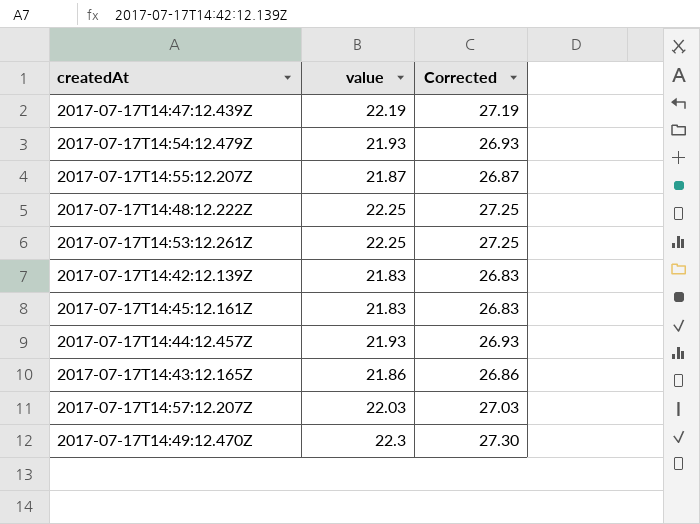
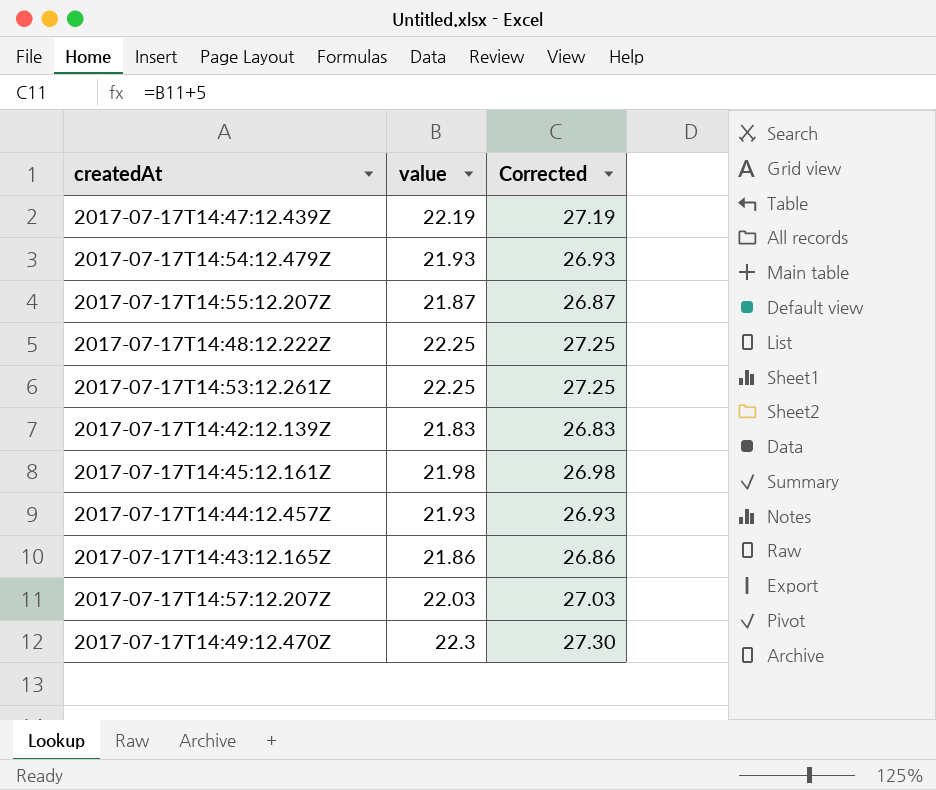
2017-07-17T14:45:12.161Z | value: 21.83 -> 21.98
2017-07-17T14:45:12.161Z | Corrected: 26.83 -> 26.98

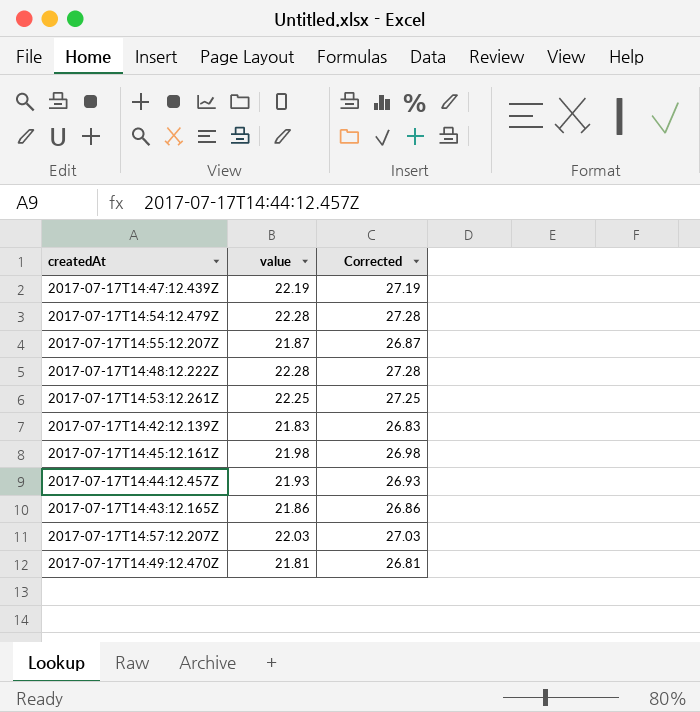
2017-07-17T14:54:12.479Z | value: 21.93 -> 22.28
2017-07-17T14:54:12.479Z | Corrected: 26.93 -> 27.28
2017-07-17T14:48:12.222Z | value: 22.25 -> 22.28
2017-07-17T14:48:12.222Z | Corrected: 27.25 -> 27.28
2017-07-17T14:49:12.470Z | value: 22.3 -> 21.81
2017-07-17T14:49:12.470Z | Corrected: 27.30 -> 26.81

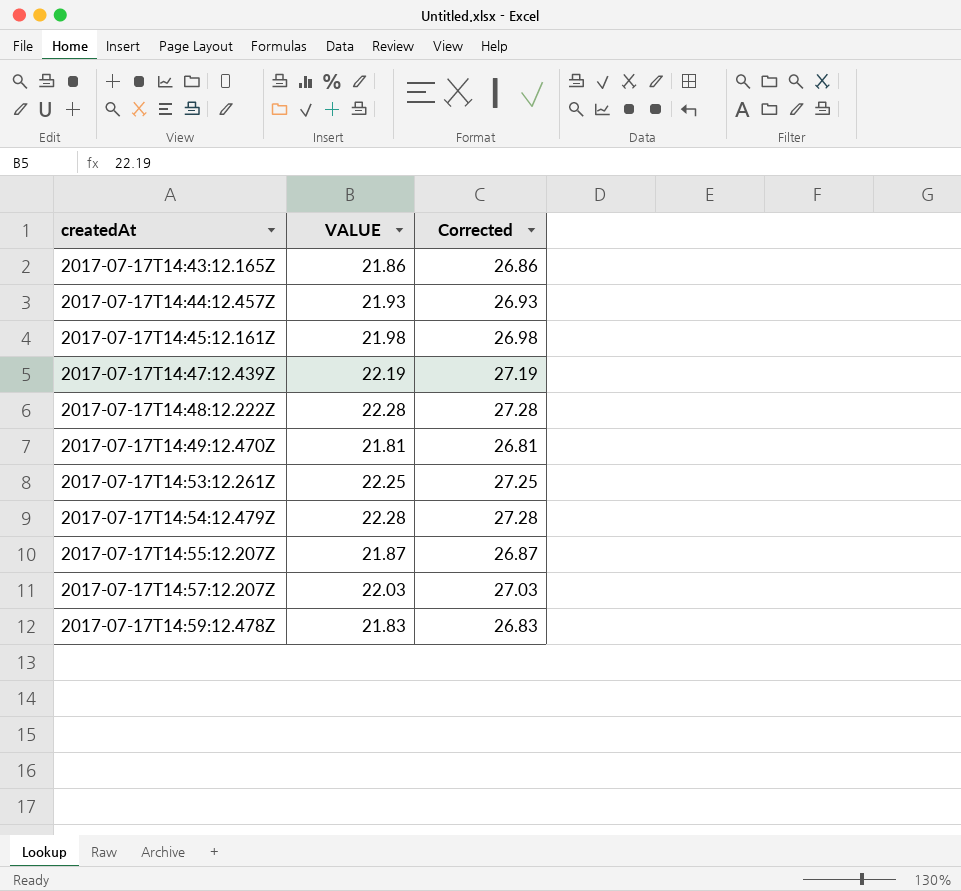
row order: none -> createdAt ascending
column name: value -> VALUE
row 2017-07-17T14:42:12.139Z: 21.83 | 26.83 -> none
row 2017-07-17T14:59:12.478Z: none -> 21.83 | 26.83

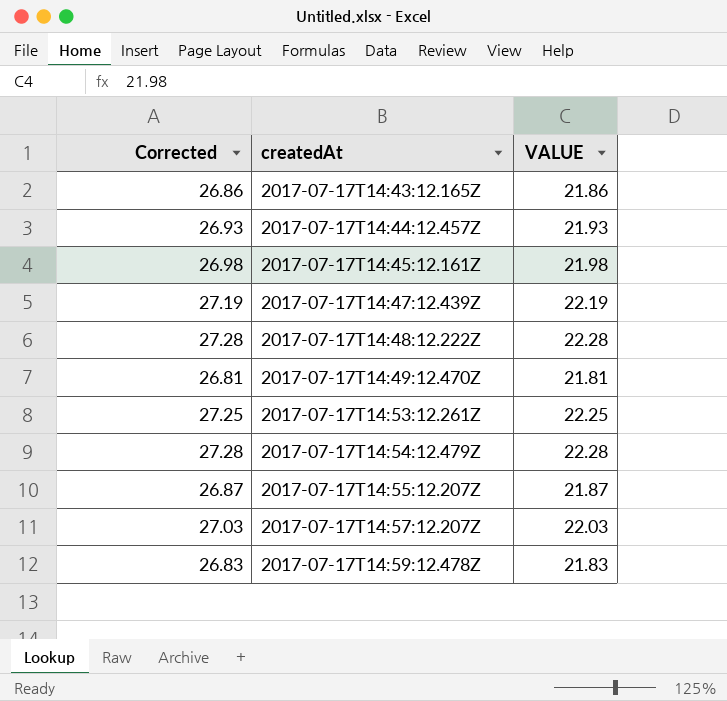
column Corrected | position: 3 -> 1

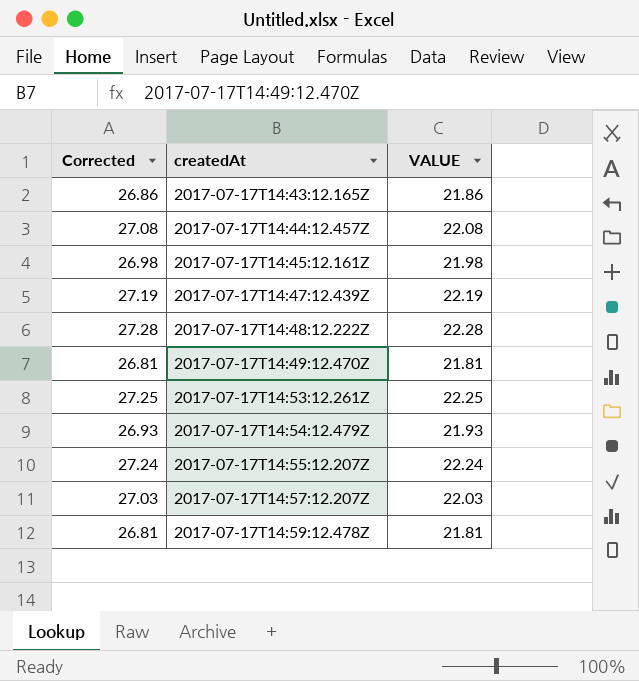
2017-07-17T14:44:12.457Z | Corrected: 26.93 -> 27.08
2017-07-17T14:44:12.457Z | VALUE: 21.93 -> 22.08
2017-07-17T14:54:12.479Z | Corrected: 27.28 -> 26.93
2017-07-17T14:54:12.479Z | VALUE: 22.28 -> 21.93
2017-07-17T14:55:12.207Z | Corrected: 26.87 -> 27.24
2017-07-17T14:55:12.207Z | VALUE: 21.87 -> 22.24
2017-07-17T14:59:12.478Z | Corrected: 26.83 -> 26.81
2017-07-17T14:59:12.478Z | VALUE: 21.83 -> 21.81

